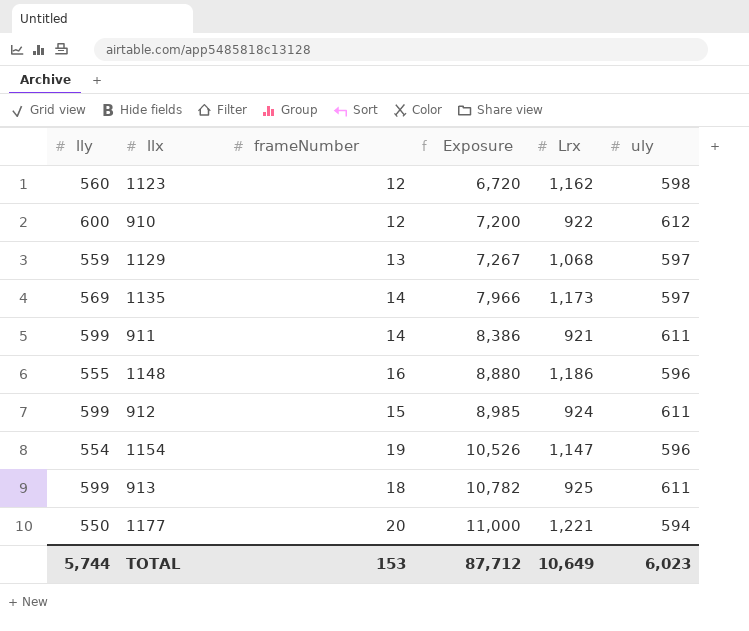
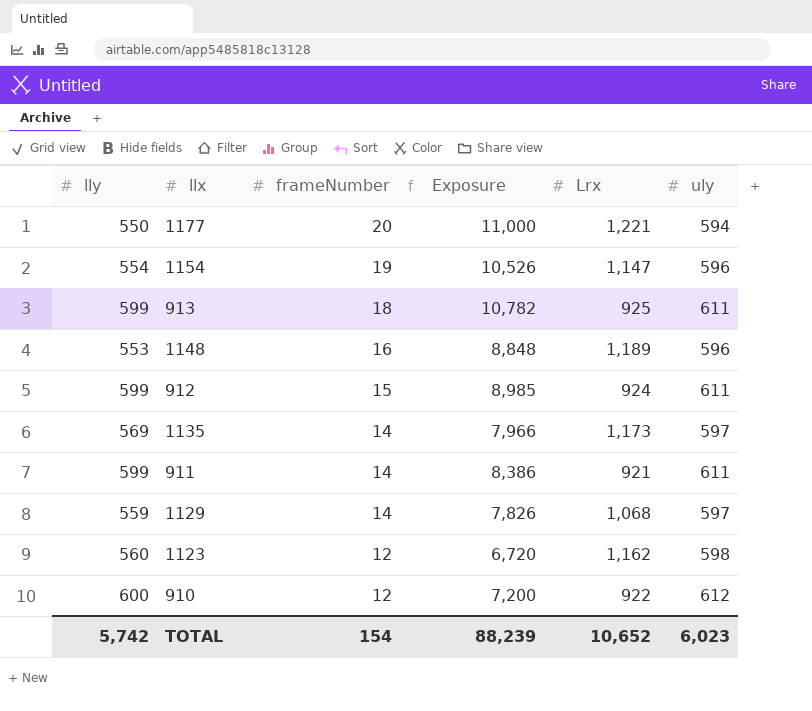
row order: Exposure ascending -> frameNumber descending
1148 | lly: 555 -> 553
1148 | Exposure: 8,880 -> 8,848
1148 | Lrx: 1,186 -> 1,189
1129 | frameNumber: 13 -> 14
1129 | Exposure: 7,267 -> 7,826
TOTAL | lly: 5,744 -> 5,742
TOTAL | frameNumber: 153 -> 154
TOTAL | Exposure: 87,712 -> 88,239
TOTAL | Lrx: 10,649 -> 10,652

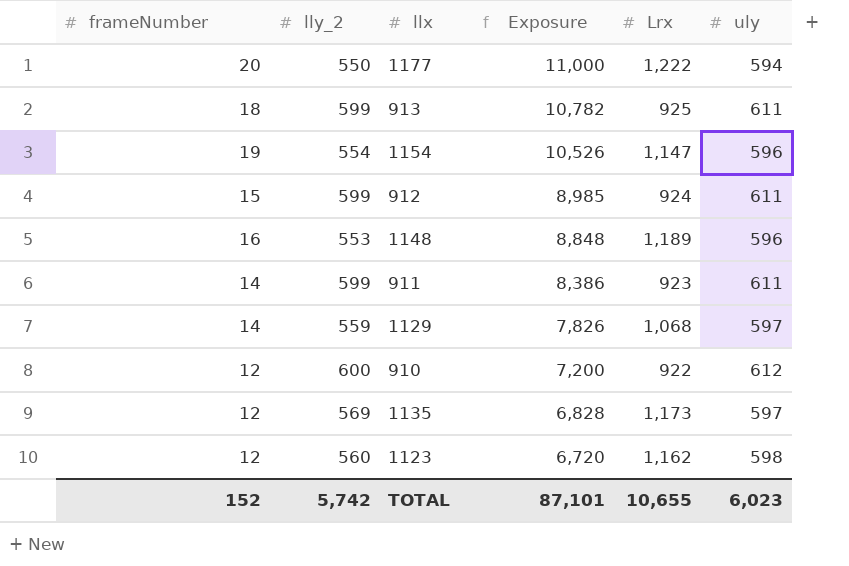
row order: frameNumber descending -> Exposure descending
column frameNumber | position: 3 -> 1
column name: lly -> lly_2
1177 | Lrx: 1,221 -> 1,222
911 | Lrx: 921 -> 923
1135 | frameNumber: 14 -> 12
1135 | Exposure: 7,966 -> 6,828
TOTAL | frameNumber: 154 -> 152
TOTAL | Exposure: 88,239 -> 87,101
TOTAL | Lrx: 10,652 -> 10,655

